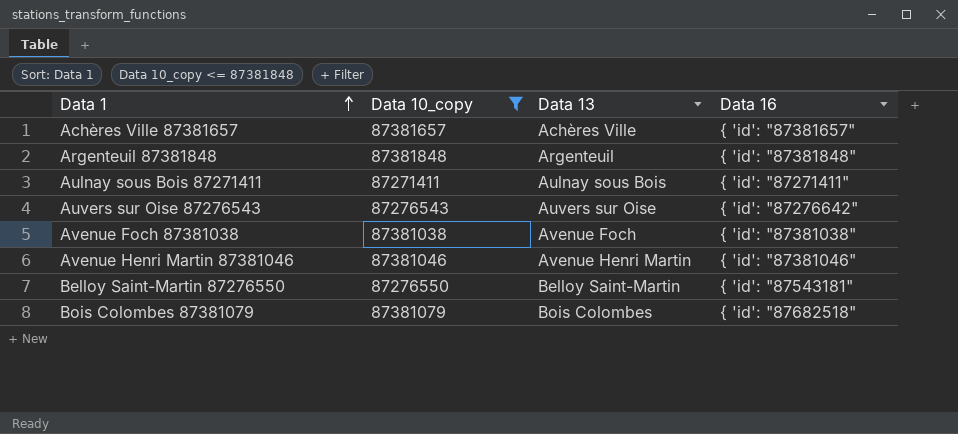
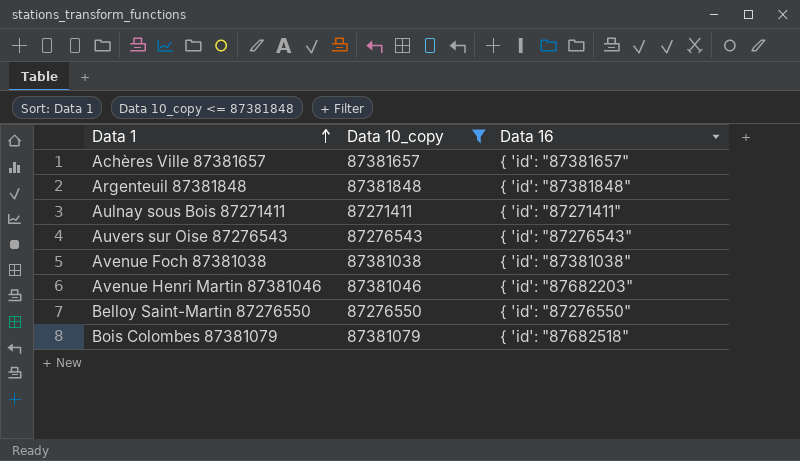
column Data 13 | position: 3 -> none
Auvers sur Oise 87276543 | Data 16: { 'id': "87276642" -> { 'id': "87276543"
Avenue Henri Martin 87381046 | Data 16: { 'id': "87381046" -> { 'id': "87682203"
Belloy Saint-Martin 87276550 | Data 16: { 'id': "87543181" -> { 'id': "87276550"

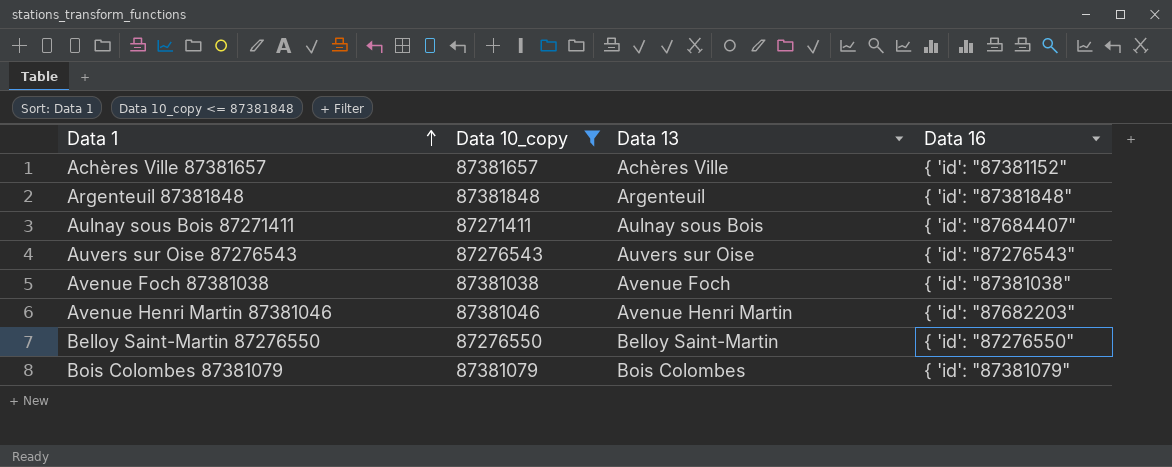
column Data 13 | position: none -> 3
Achères Ville 87381657 | Data 16: { 'id': "87381657" -> { 'id': "87381152"
Aulnay sous Bois 87271411 | Data 16: { 'id': "87271411" -> { 'id': "87684407"
Bois Colombes 87381079 | Data 16: { 'id': "87682518" -> { 'id': "87381079"

